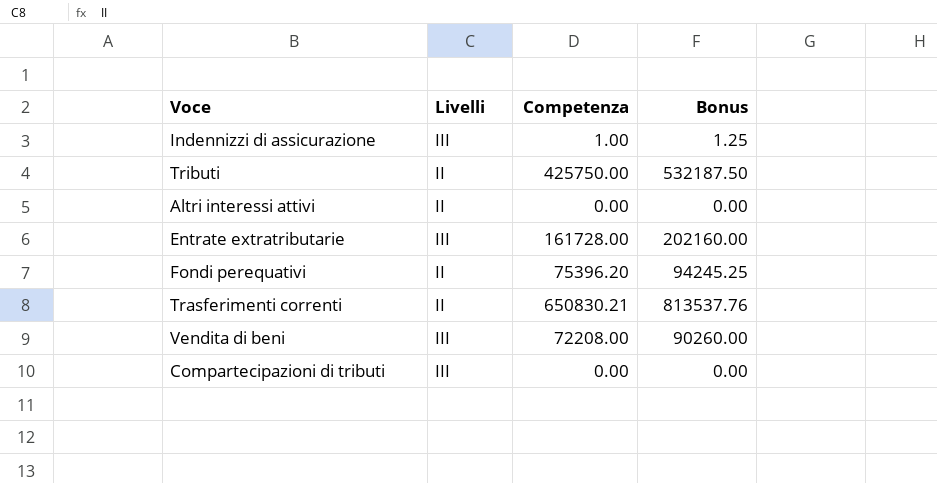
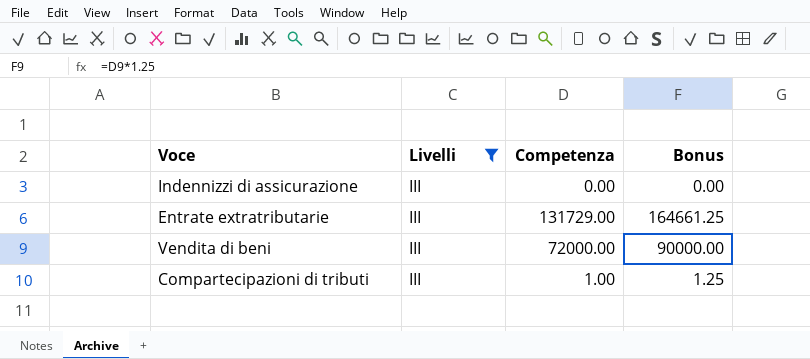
filter: none -> Livelli = III
Indennizzi di assicurazione | Competenza: 1.00 -> 0.00
Indennizzi di assicurazione | Bonus: 1.25 -> 0.00
Entrate extratributarie | Competenza: 161728.00 -> 131729.00
Entrate extratributarie | Bonus: 202160.00 -> 164661.25
Vendita di beni | Competenza: 72208.00 -> 72000.00
Vendita di beni | Bonus: 90260.00 -> 90000.00
Compartecipazioni di tributi | Competenza: 0.00 -> 1.00
Compartecipazioni di tributi | Bonus: 0.00 -> 1.25

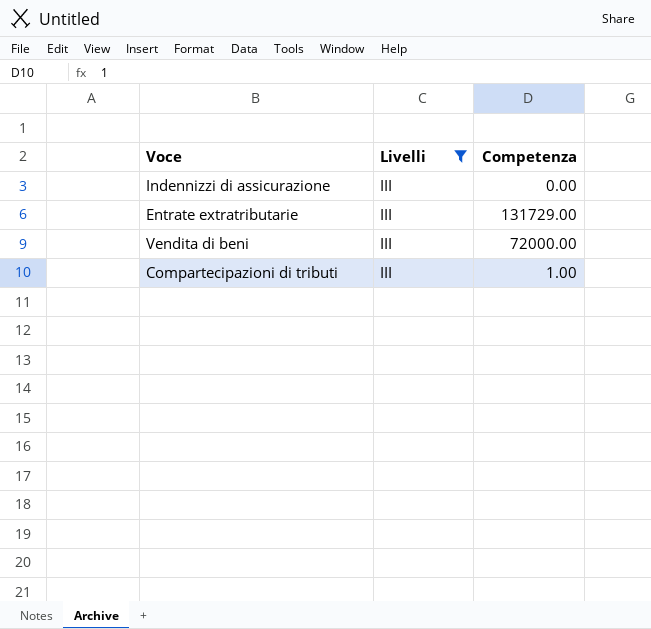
column Bonus | formula: [Competenza] * 1.25 -> none

